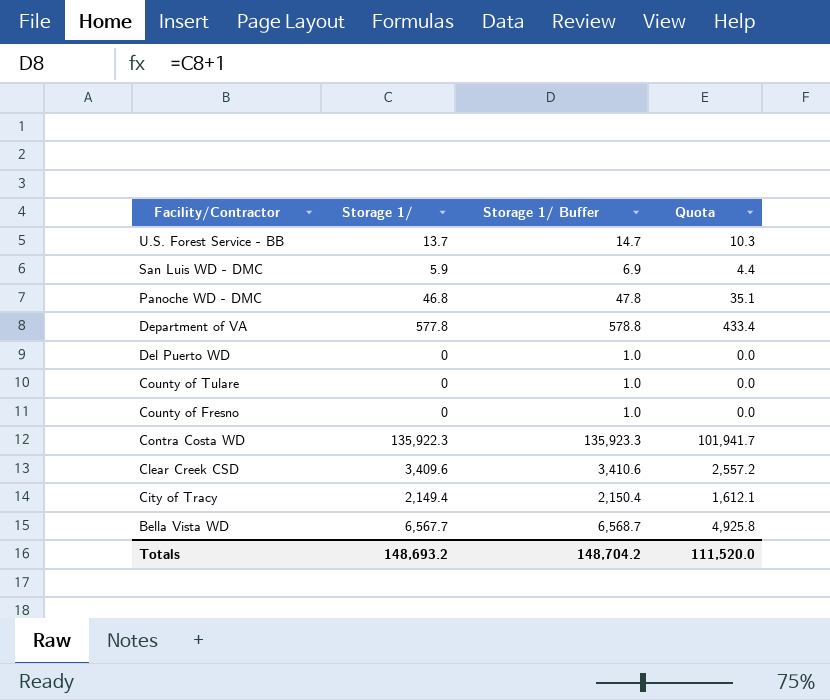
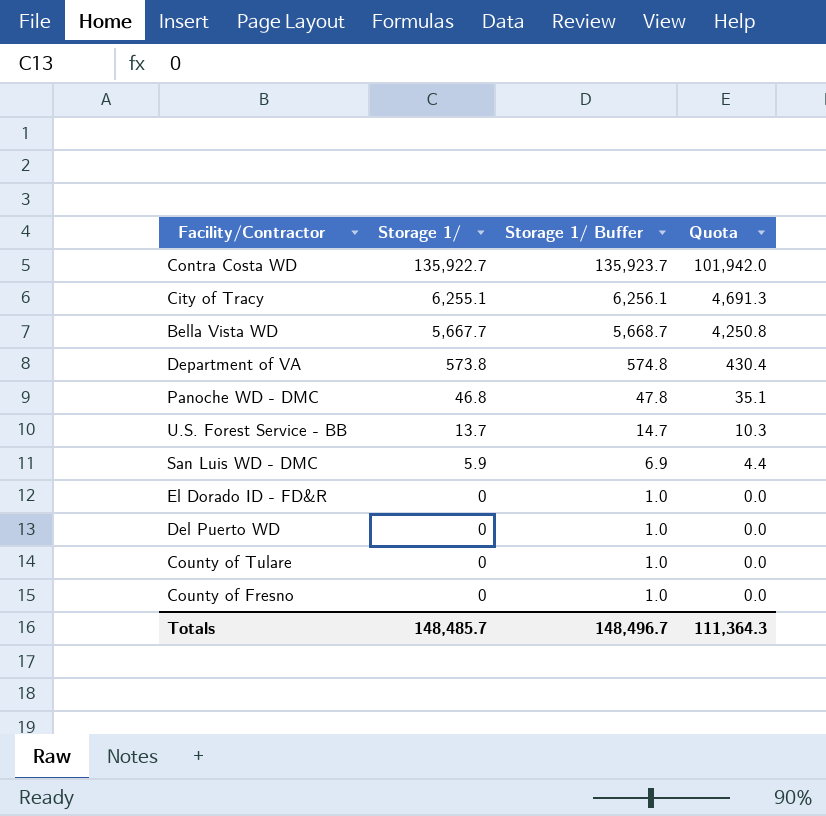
row order: Facility/Contractor descending -> Storage 1/ descending
row Clear Creek CSD: 3,409.6 | 3,410.6 | 2,557.2 -> none
Contra Costa WD | Storage 1/: 135,922.3 -> 135,922.7
Contra Costa WD | Storage 1/ Buffer: 135,923.3 -> 135,923.7
Contra Costa WD | Quota: 101,941.7 -> 101,942.0
City of Tracy | Storage 1/: 2,149.4 -> 6,255.1
City of Tracy | Storage 1/ Buffer: 2,150.4 -> 6,256.1
City of Tracy | Quota: 1,612.1 -> 4,691.3
Bella Vista WD | Storage 1/: 6,567.7 -> 5,667.7
Bella Vista WD | Storage 1/ Buffer: 6,568.7 -> 5,668.7
Bella Vista WD | Quota: 4,925.8 -> 4,250.8
Department of VA | Storage 1/: 577.8 -> 573.8
Department of VA | Storage 1/ Buffer: 578.8 -> 574.8
Department of VA | Quota: 433.4 -> 430.4
row El Dorado ID - FD&R: none -> 0 | 1.0 | 0.0
Totals | Storage 1/: 148,693.2 -> 148,485.7
Totals | Storage 1/ Buffer: 148,704.2 -> 148,496.7
Totals | Quota: 111,520.0 -> 111,364.3

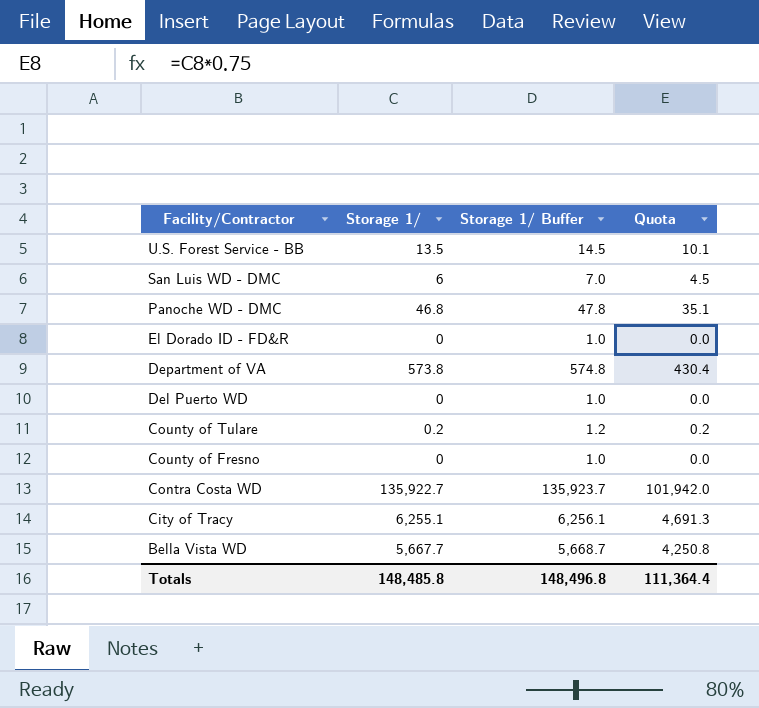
row order: Storage 1/ descending -> Facility/Contractor descending
U.S. Forest Service - BB | Storage 1/: 13.7 -> 13.5
U.S. Forest Service - BB | Storage 1/ Buffer: 14.7 -> 14.5
U.S. Forest Service - BB | Quota: 10.3 -> 10.1
San Luis WD - DMC | Storage 1/: 5.9 -> 6
San Luis WD - DMC | Storage 1/ Buffer: 6.9 -> 7.0
San Luis WD - DMC | Quota: 4.4 -> 4.5
County of Tulare | Storage 1/: 0 -> 0.2
County of Tulare | Storage 1/ Buffer: 1.0 -> 1.2
County of Tulare | Quota: 0.0 -> 0.2
Totals | Storage 1/: 148,485.7 -> 148,485.8
Totals | Storage 1/ Buffer: 148,496.7 -> 148,496.8
Totals | Quota: 111,364.3 -> 111,364.4

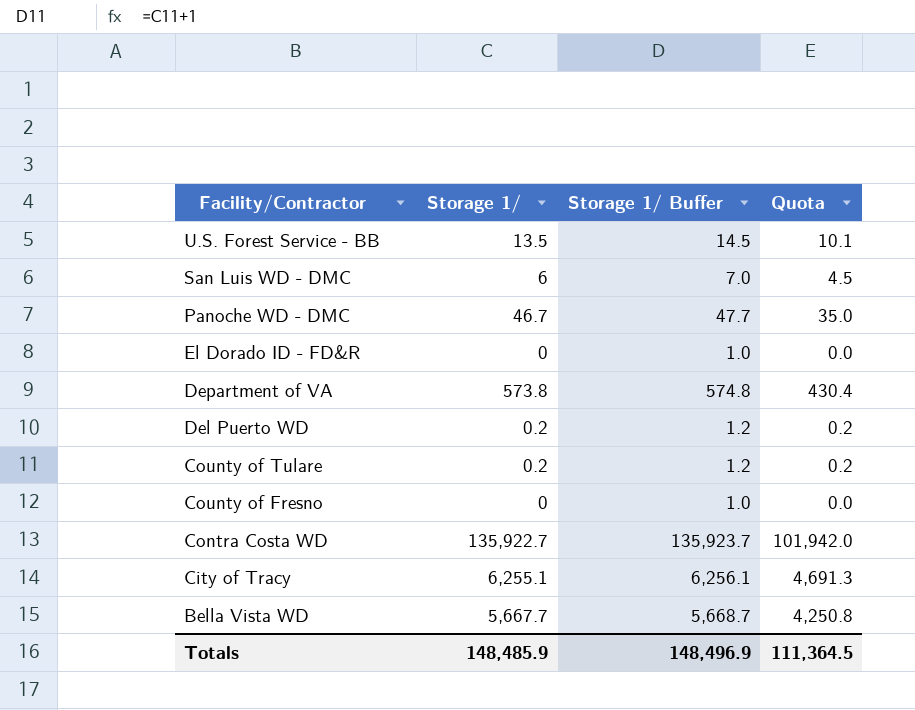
Panoche WD - DMC | Storage 1/: 46.8 -> 46.7
Panoche WD - DMC | Storage 1/ Buffer: 47.8 -> 47.7
Panoche WD - DMC | Quota: 35.1 -> 35.0
Del Puerto WD | Storage 1/: 0 -> 0.2
Del Puerto WD | Storage 1/ Buffer: 1.0 -> 1.2
Del Puerto WD | Quota: 0.0 -> 0.2
Totals | Storage 1/: 148,485.8 -> 148,485.9
Totals | Storage 1/ Buffer: 148,496.8 -> 148,496.9
Totals | Quota: 111,364.4 -> 111,364.5

